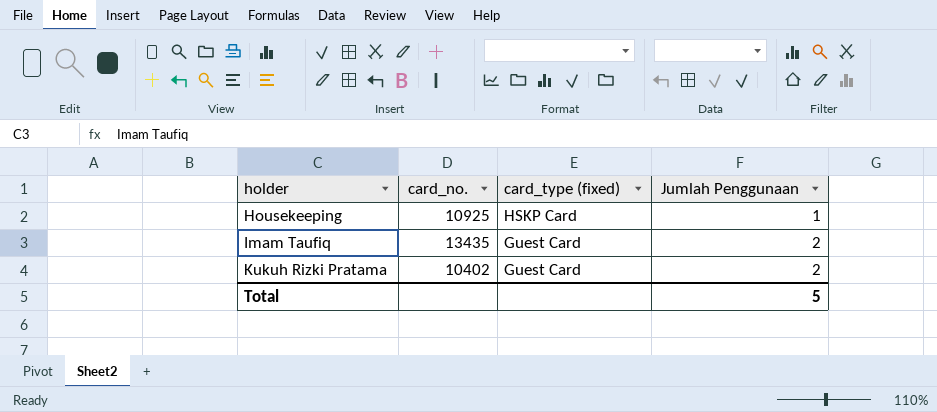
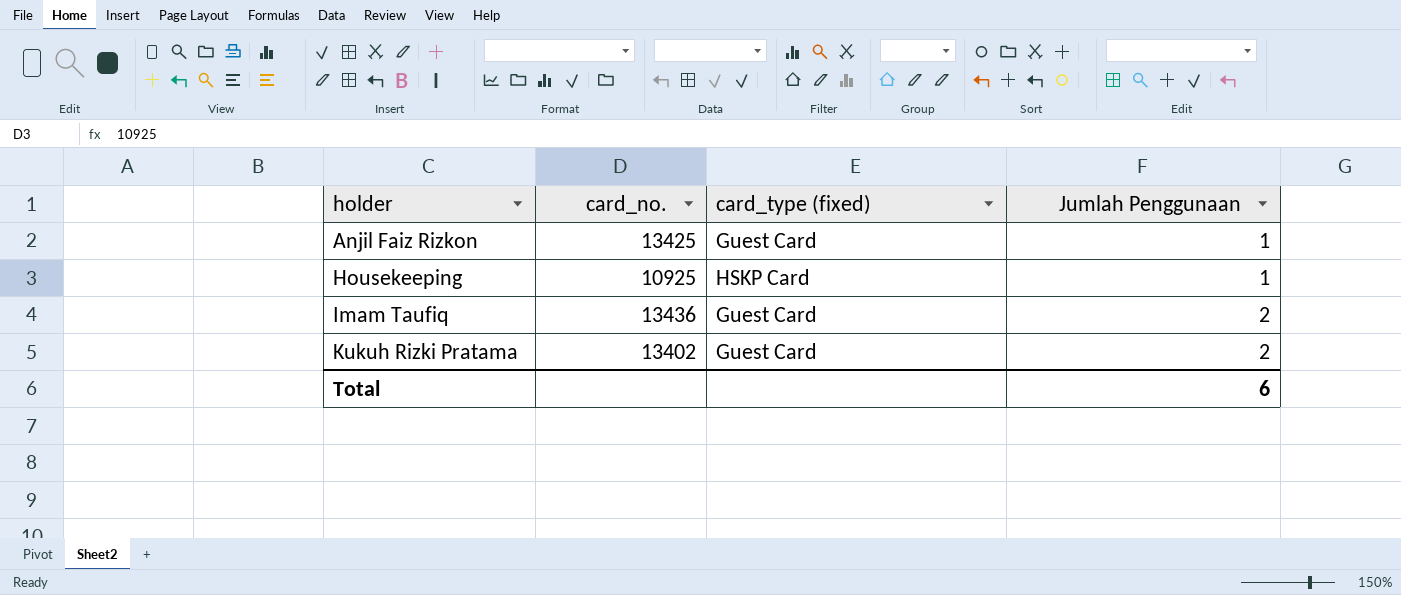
row Anjil Faiz Rizkon: none -> 13425 | Guest Card | 1
Imam Taufiq | card_no.: 13435 -> 13436
Kukuh Rizki Pratama | card_no.: 10402 -> 13402
Total | Jumlah Penggunaan: 5 -> 6

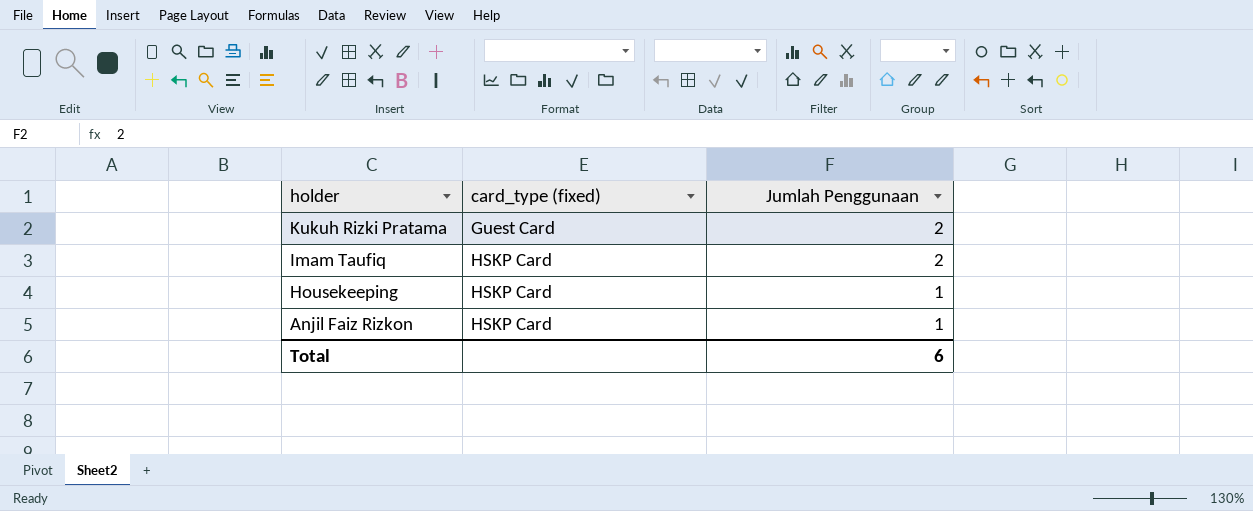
row order: holder ascending -> holder descending
column card_no. | position: 2 -> none
Imam Taufiq | card_type (fixed): Guest Card -> HSKP Card
Anjil Faiz Rizkon | card_type (fixed): Guest Card -> HSKP Card

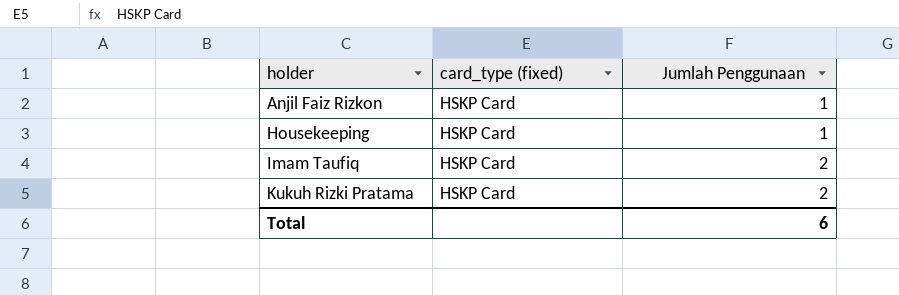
row order: holder descending -> holder ascending
Kukuh Rizki Pratama | card_type (fixed): Guest Card -> HSKP Card

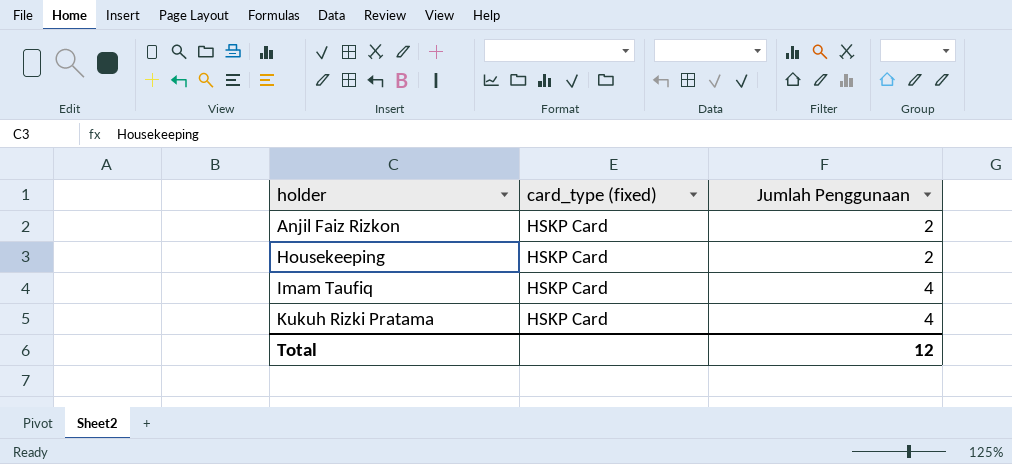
Anjil Faiz Rizkon | Jumlah Penggunaan: 1 -> 2
Housekeeping | Jumlah Penggunaan: 1 -> 2
Imam Taufiq | Jumlah Penggunaan: 2 -> 4
Kukuh Rizki Pratama | Jumlah Penggunaan: 2 -> 4
Total | Jumlah Penggunaan: 6 -> 12

